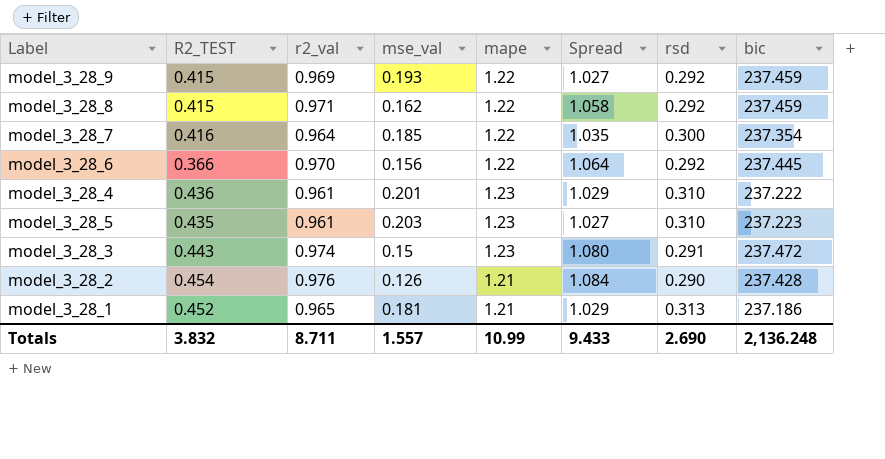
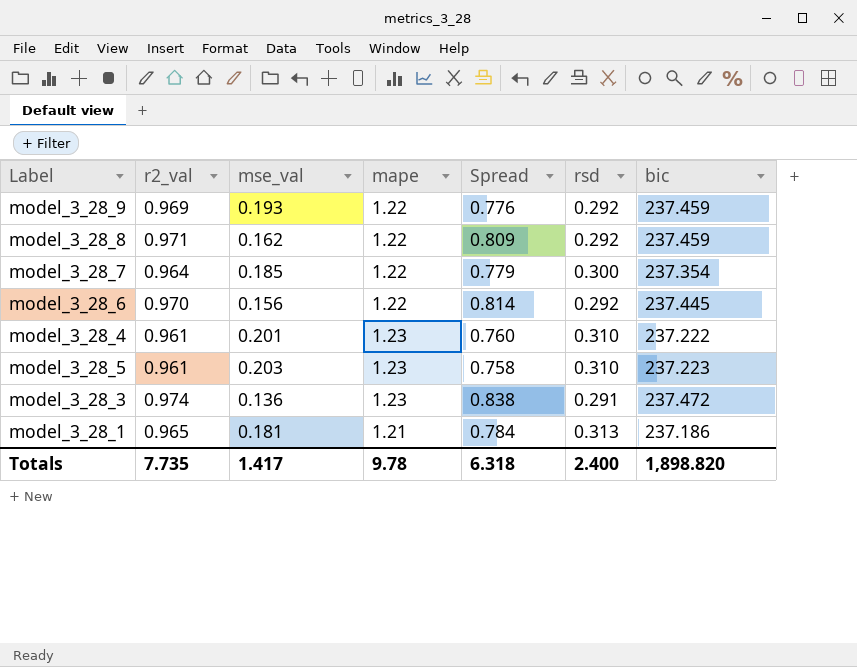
column R2_TEST | position: 2 -> none
column Spread | formula: [mape] - [mse_val] -> [r2_val] - [mse_val]
row model_3_28_2: 0.454 | 0.976 | 0.126 | 1.21 | 1.084 | 0.290 | 237.428 -> none
model_3_28_3 | mse_val: 0.15 -> 0.136
Totals | r2_val: 8.711 -> 7.735
Totals | mse_val: 1.557 -> 1.417
Totals | mape: 10.99 -> 9.78
Totals | Spread: 9.433 -> 6.318
Totals | rsd: 2.690 -> 2.400
Totals | bic: 2,136.248 -> 1,898.820

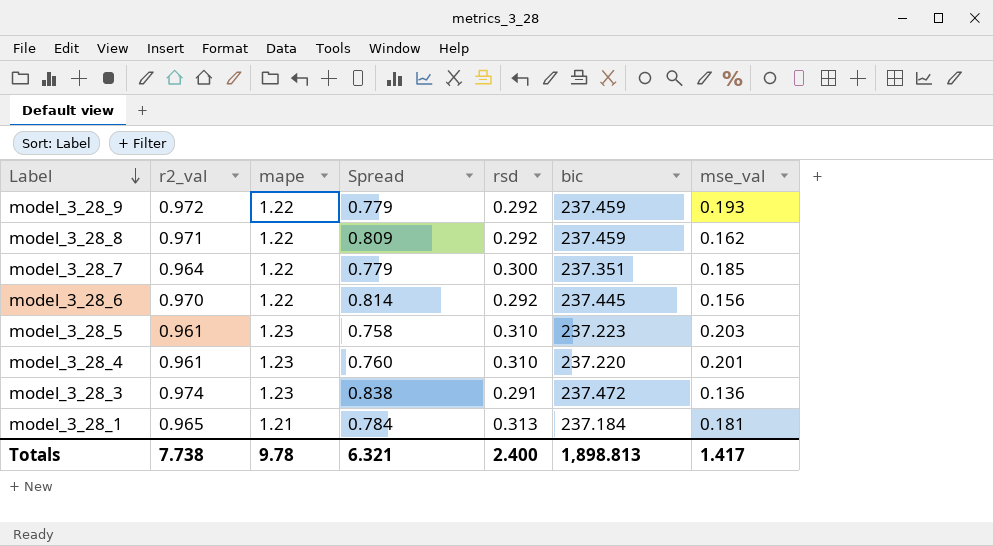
row order: none -> Label descending
column mse_val | position: 3 -> 7
model_3_28_9 | r2_val: 0.969 -> 0.972
model_3_28_9 | Spread: 0.776 -> 0.779
model_3_28_7 | bic: 237.354 -> 237.351
model_3_28_4 | bic: 237.222 -> 237.220
model_3_28_1 | bic: 237.186 -> 237.184
Totals | r2_val: 7.735 -> 7.738
Totals | Spread: 6.318 -> 6.321
Totals | bic: 1,898.820 -> 1,898.813

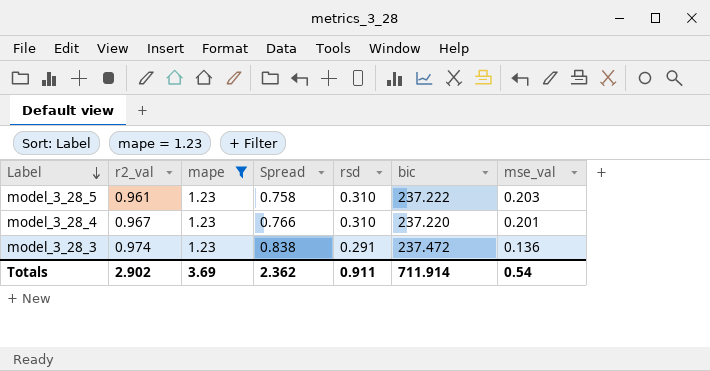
filter: none -> mape = 1.23
model_3_28_5 | bic: 237.223 -> 237.222
model_3_28_4 | r2_val: 0.961 -> 0.967
model_3_28_4 | Spread: 0.760 -> 0.766
Totals | r2_val: 7.738 -> 2.902
Totals | mape: 9.78 -> 3.69
Totals | Spread: 6.321 -> 2.362
Totals | rsd: 2.400 -> 0.911
Totals | bic: 1,898.813 -> 711.914
Totals | mse_val: 1.417 -> 0.54

